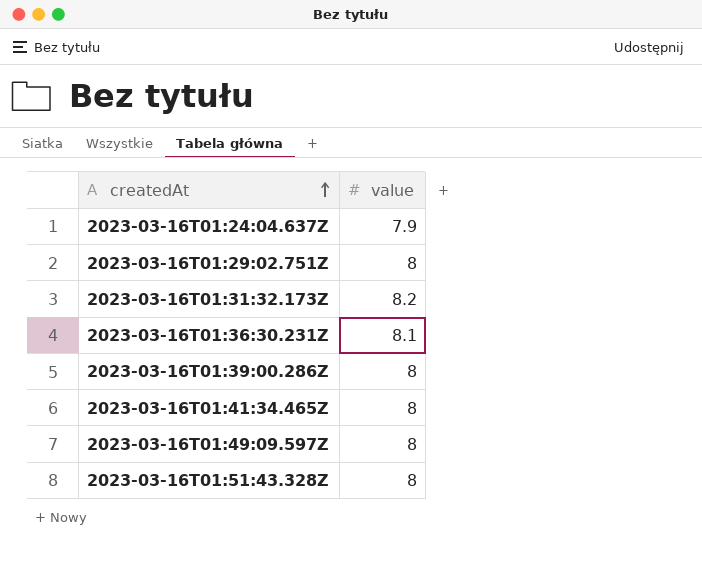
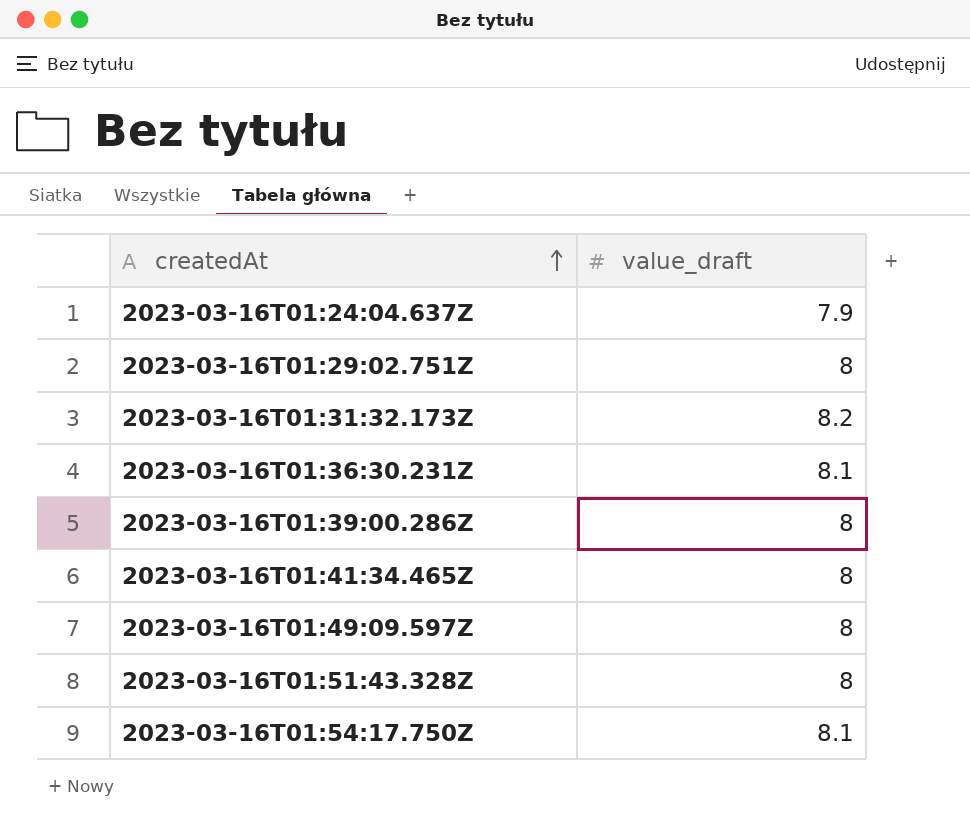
column name: value -> value_draft
row 2023-03-16T01:54:17.750Z: none -> 8.1

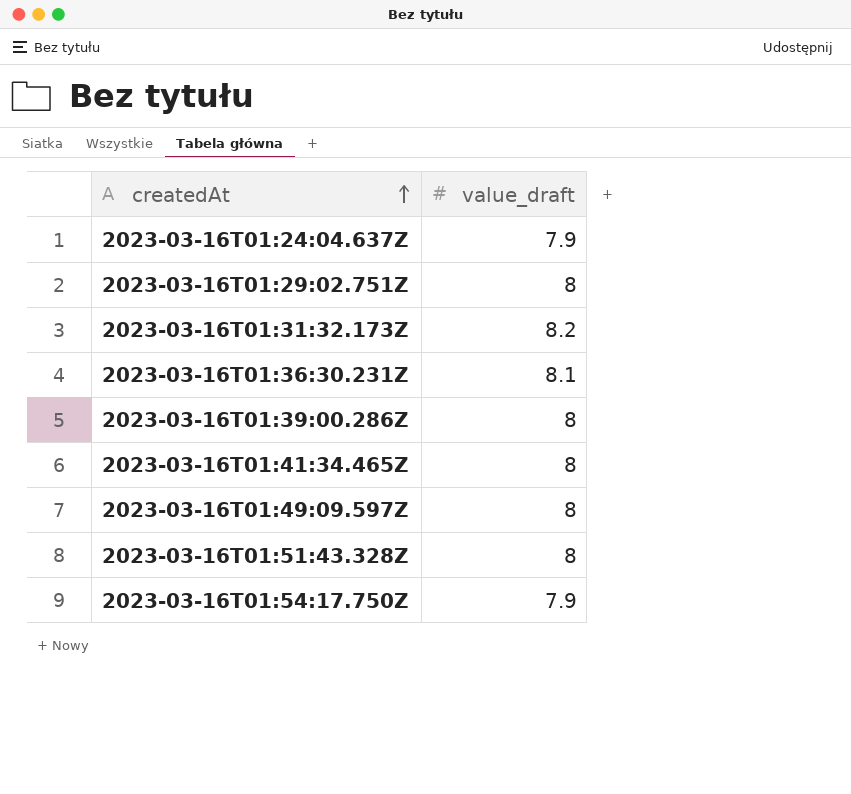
2023-03-16T01:54:17.750Z | value_draft: 8.1 -> 7.9

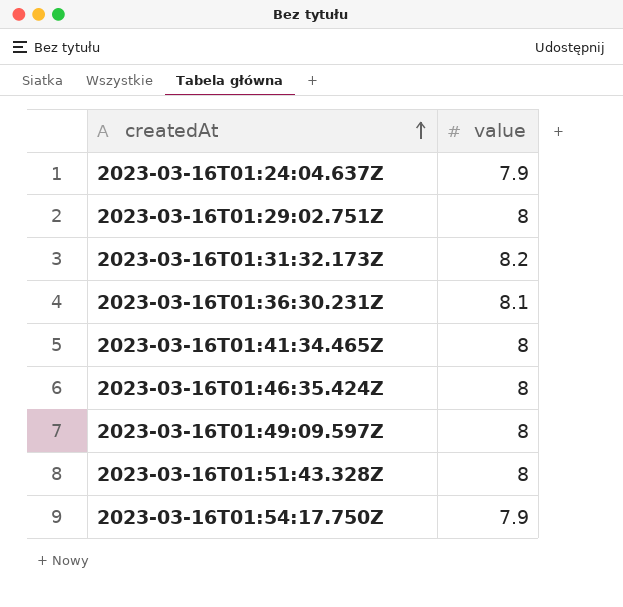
column name: value_draft -> value
row 2023-03-16T01:39:00.286Z: 8 -> none
row 2023-03-16T01:46:35.424Z: none -> 8

